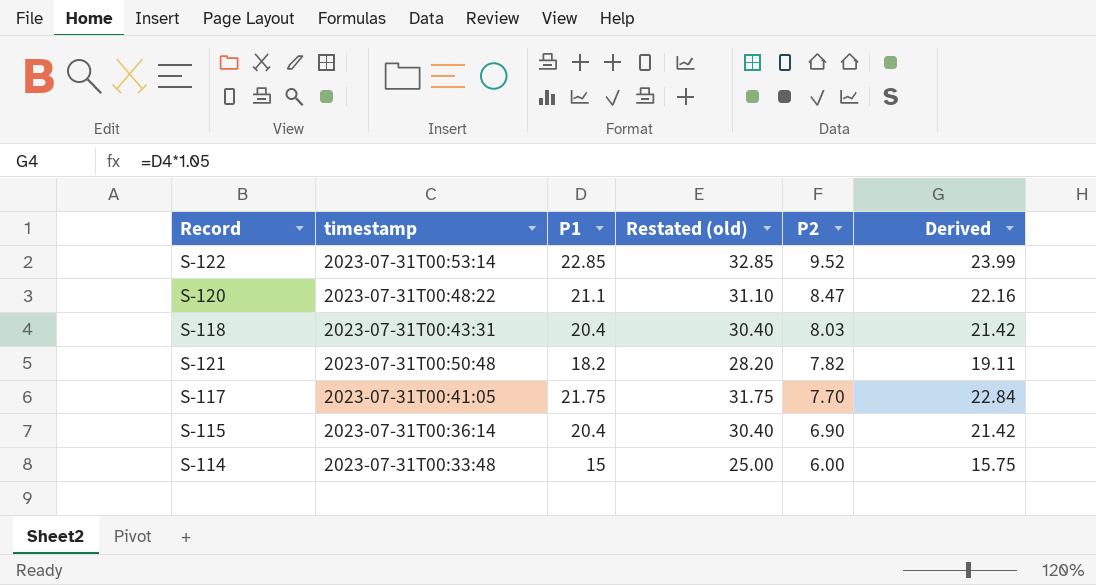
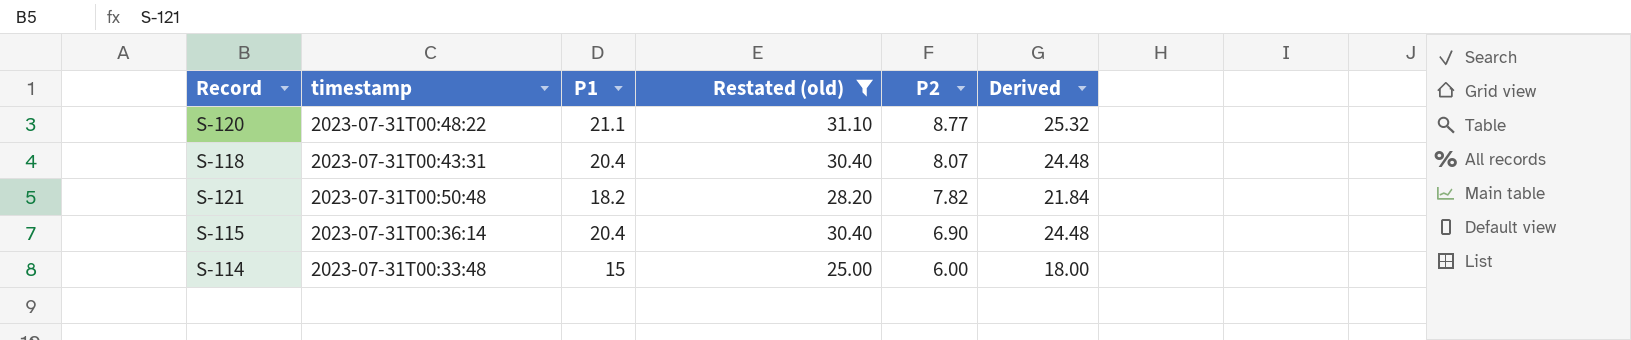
filter: none -> Restated (old) <= 31.10
column Derived | formula: [P1] * 1.05 -> [P1] * 1.2
S-120 | P2: 8.47 -> 8.77
S-118 | P2: 8.03 -> 8.07

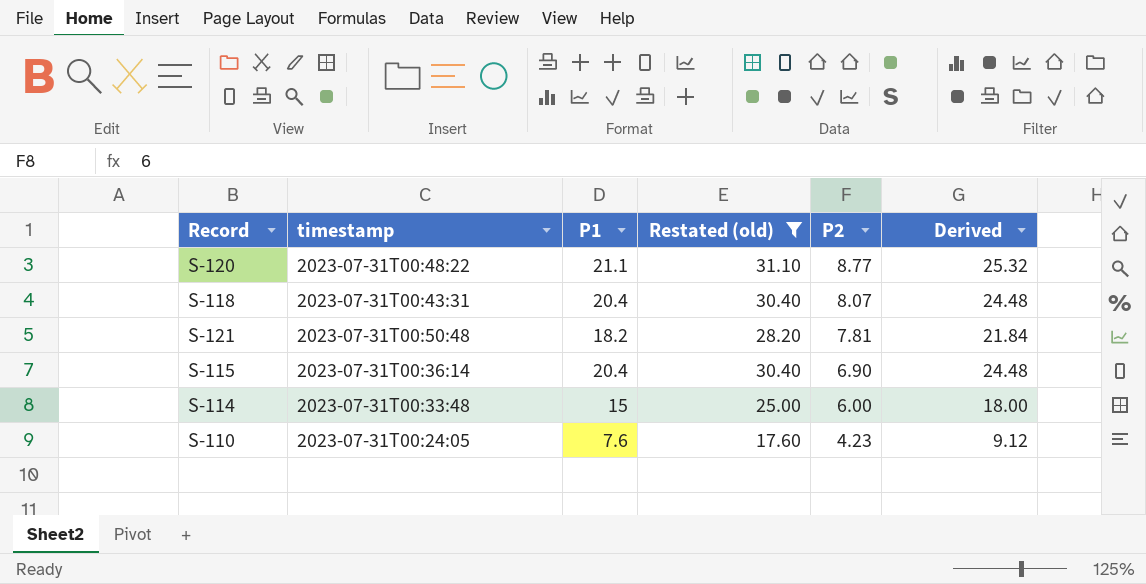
S-121 | P2: 7.82 -> 7.81
row S-110: none -> 2023-07-31T00:24:05 | 7.6 | 17.60 | 4.23 | 9.12

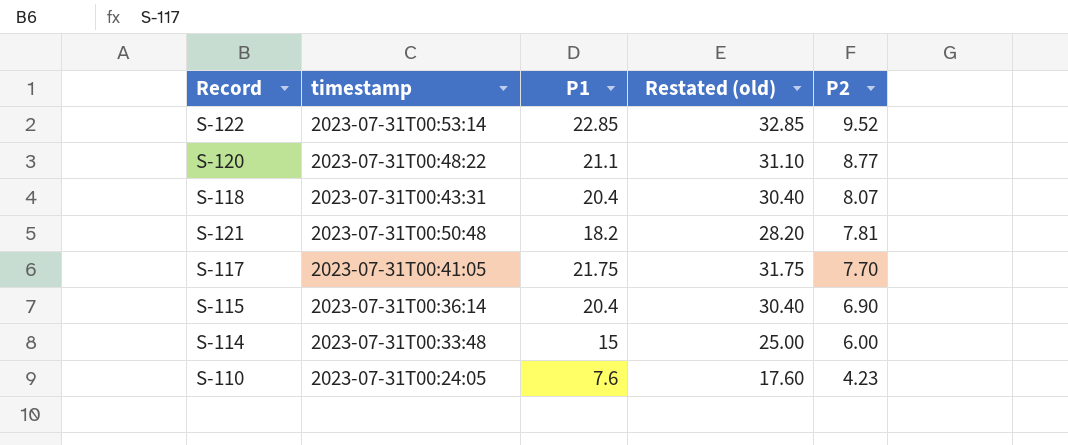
filter: Restated (old) <= 31.10 -> none
column Derived | formula: [P1] * 1.2 -> none

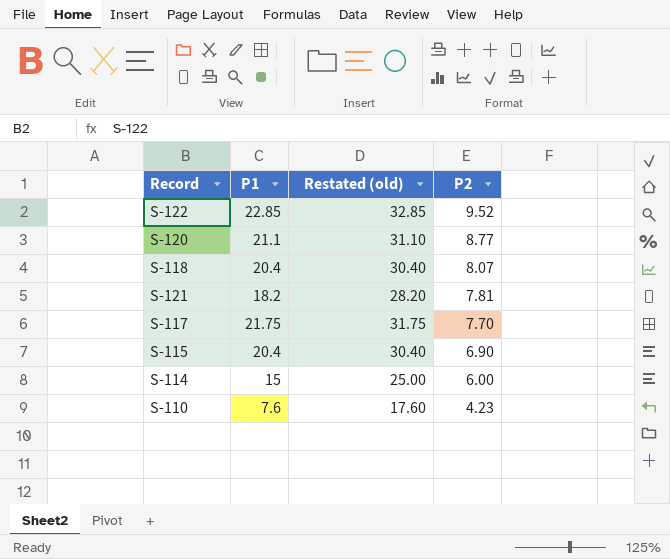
column timestamp | position: 2 -> none

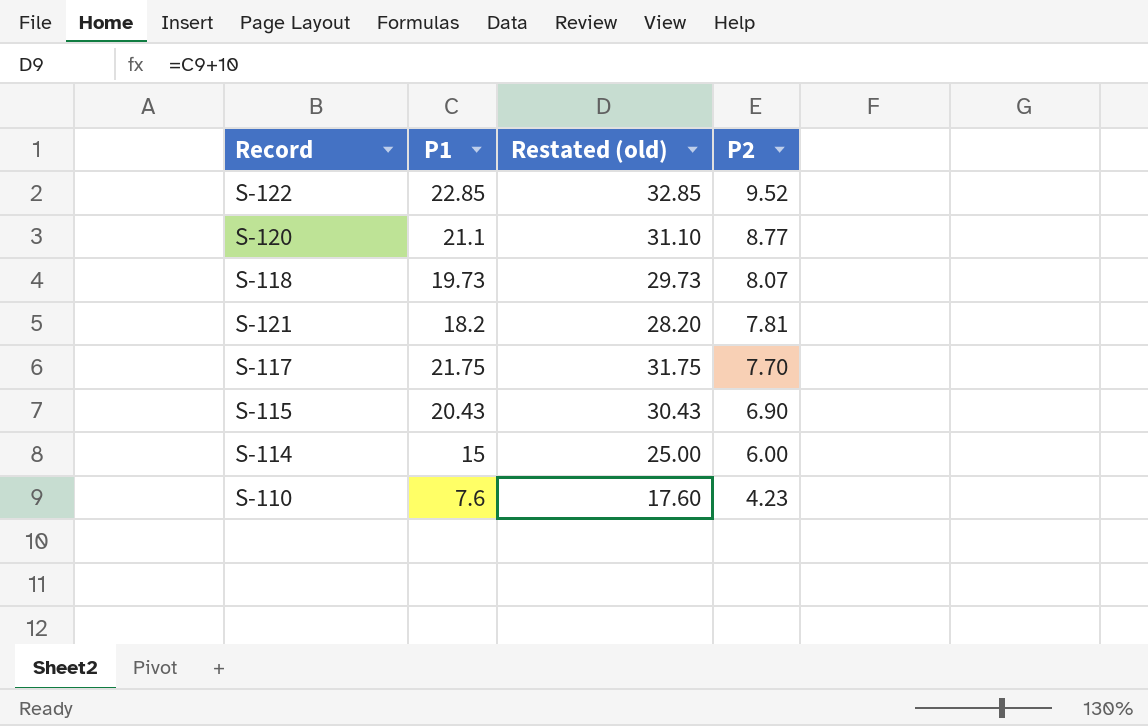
S-118 | P1: 20.4 -> 19.73
S-118 | Restated (old): 30.40 -> 29.73
S-115 | P1: 20.4 -> 20.43
S-115 | Restated (old): 30.40 -> 30.43

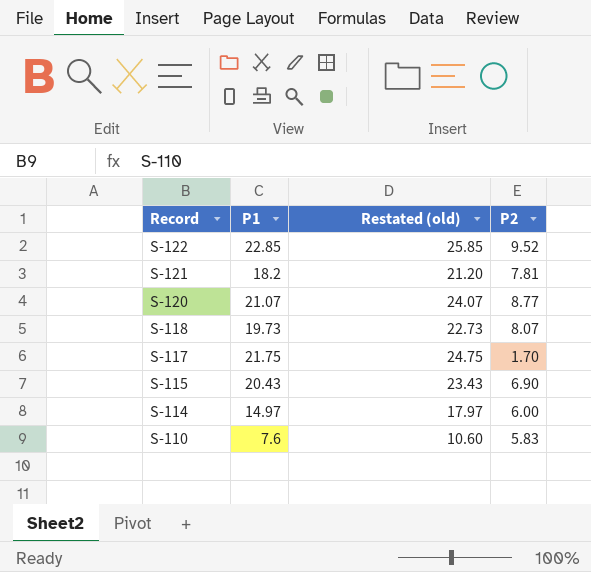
row order: P2 descending -> Record descending
column Restated (old) | formula: [P1] + 10 -> [P1] + 3
S-120 | P1: 21.1 -> 21.07
S-117 | P2: 7.70 -> 1.70
S-114 | P1: 15 -> 14.97
S-110 | P2: 4.23 -> 5.83

